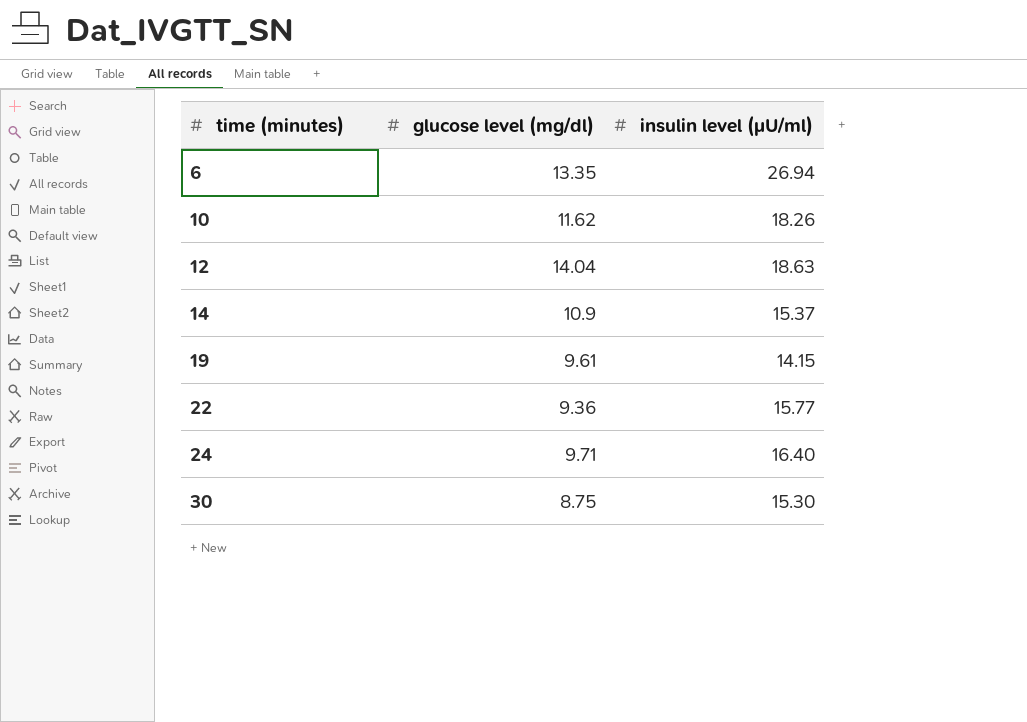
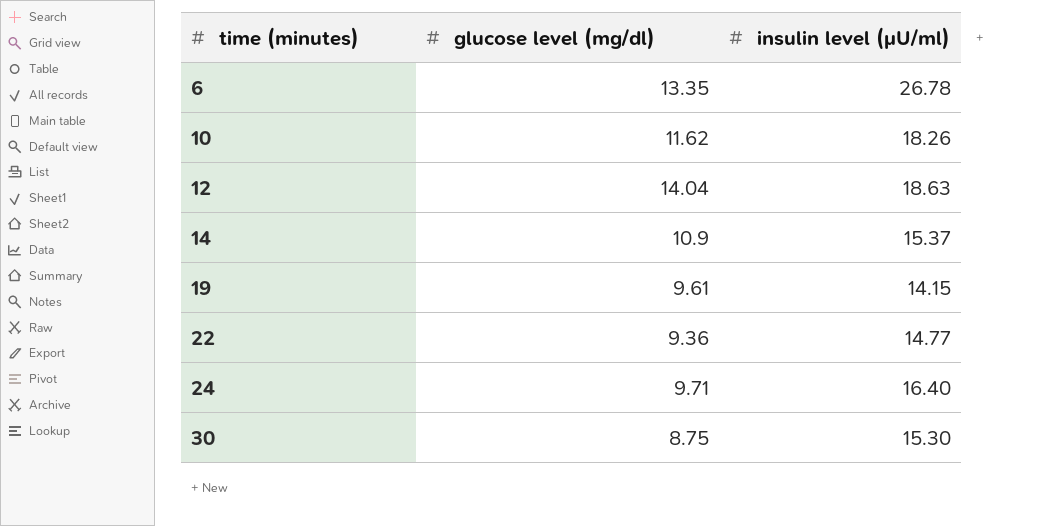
6 | insulin level (μU/ml): 26.94 -> 26.78
22 | insulin level (μU/ml): 15.77 -> 14.77

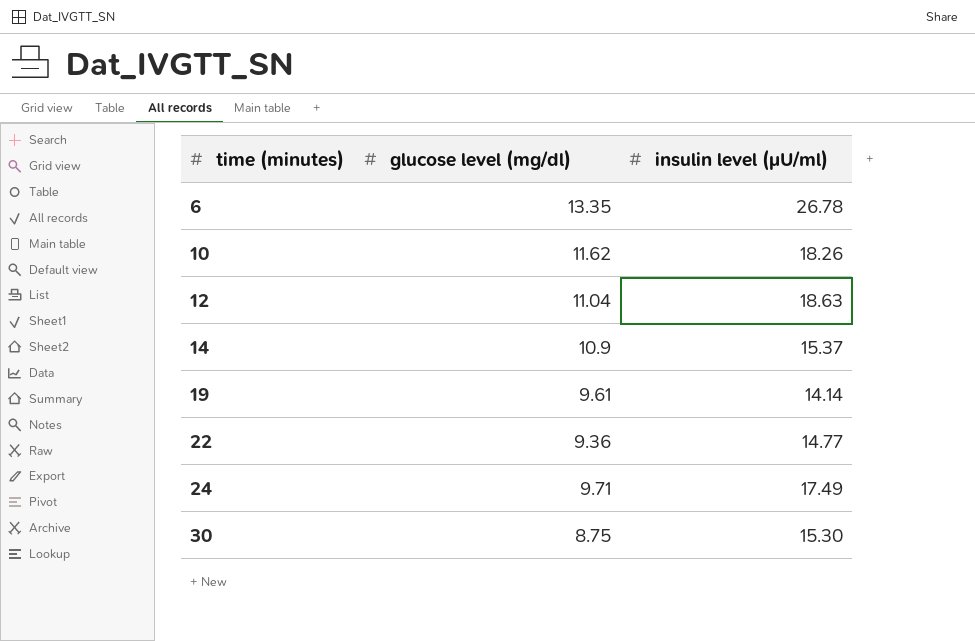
12 | glucose level (mg/dl): 14.04 -> 11.04
19 | insulin level (μU/ml): 14.15 -> 14.14
24 | insulin level (μU/ml): 16.40 -> 17.49

